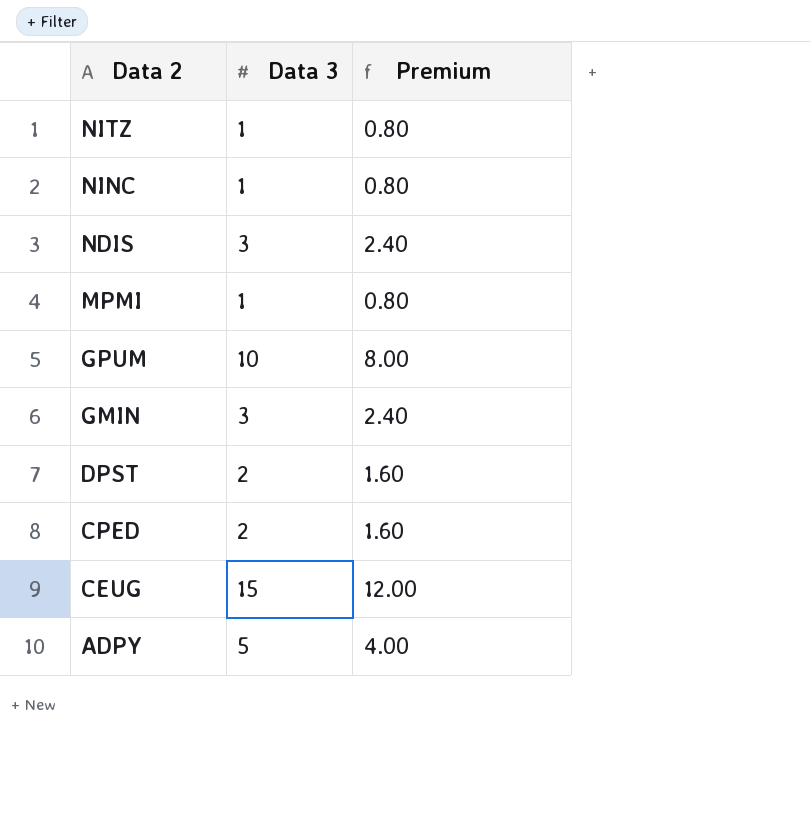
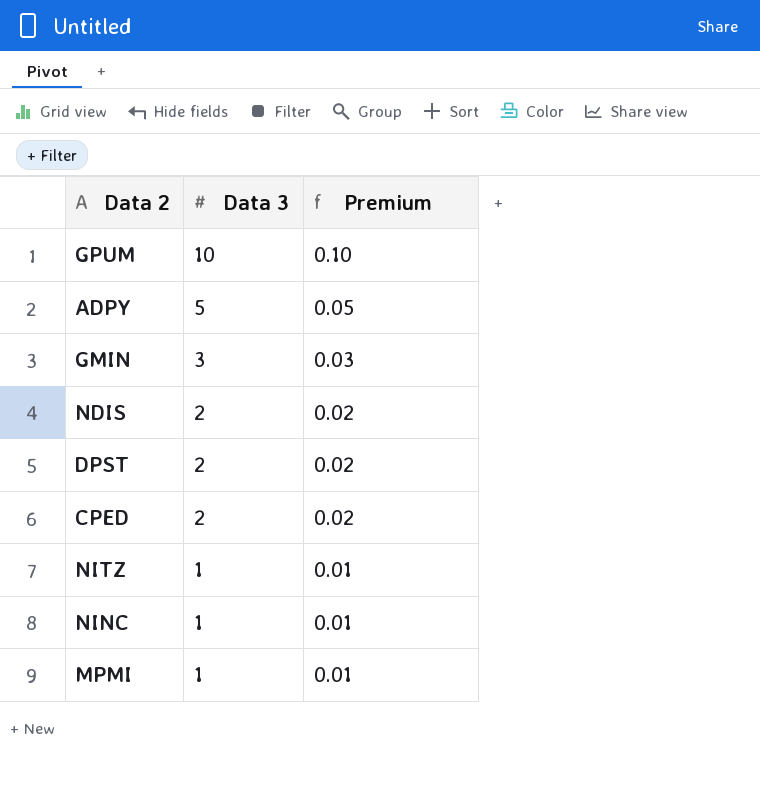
row order: Data 2 descending -> Data 3 descending
column Premium | formula: [Data 3] * 0.8 -> [Data 3] * 0.01
row CEUG: 15 | 12.00 -> none
NDIS | Data 3: 3 -> 2

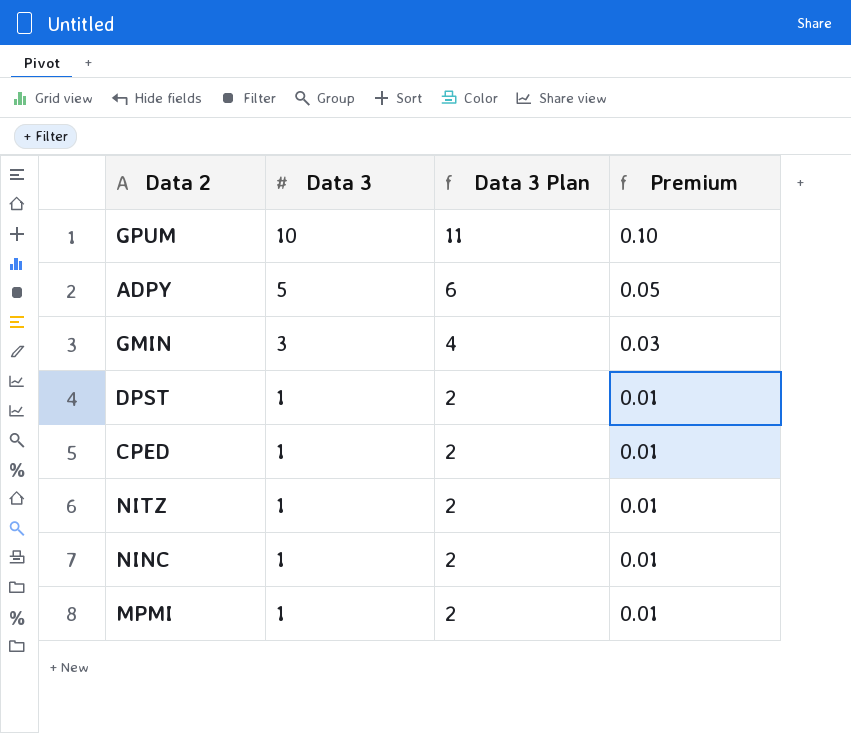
column Data 3 Plan | formula: none -> [Data 3] + 1
row NDIS: 2 | 0.02 -> none
DPST | Data 3: 2 -> 1
DPST | Premium: 0.02 -> 0.01
CPED | Data 3: 2 -> 1
CPED | Premium: 0.02 -> 0.01

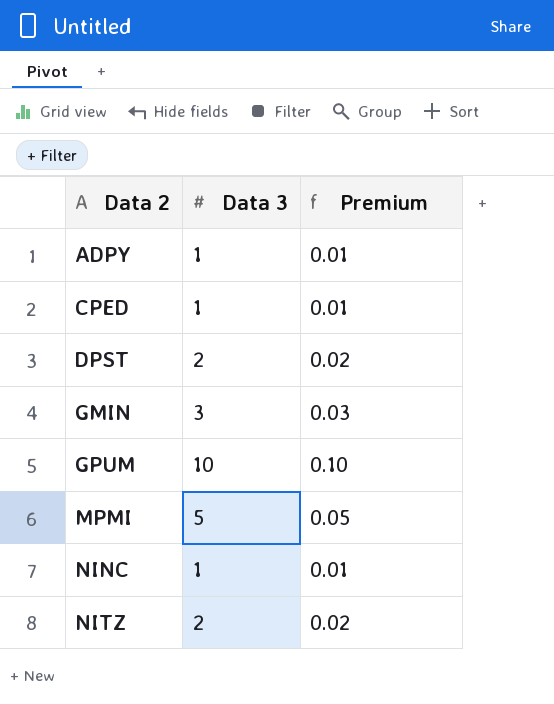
row order: Data 3 descending -> Data 2 ascending
column Data 3 Plan | formula: [Data 3] + 1 -> none
ADPY | Data 3: 5 -> 1
ADPY | Premium: 0.05 -> 0.01
DPST | Data 3: 1 -> 2
DPST | Premium: 0.01 -> 0.02
MPMI | Data 3: 1 -> 5
MPMI | Premium: 0.01 -> 0.05
NITZ | Data 3: 1 -> 2
NITZ | Premium: 0.01 -> 0.02

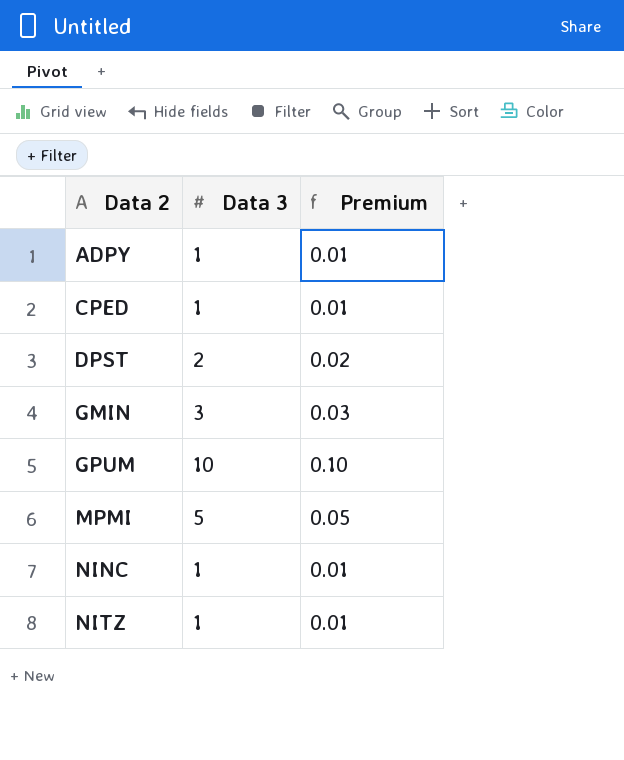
NITZ | Data 3: 2 -> 1
NITZ | Premium: 0.02 -> 0.01

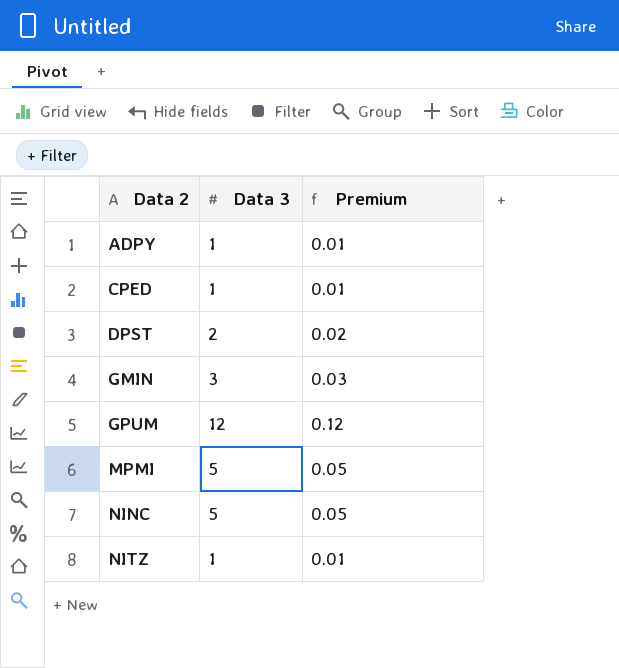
GPUM | Data 3: 10 -> 12
GPUM | Premium: 0.10 -> 0.12
NINC | Data 3: 1 -> 5
NINC | Premium: 0.01 -> 0.05

